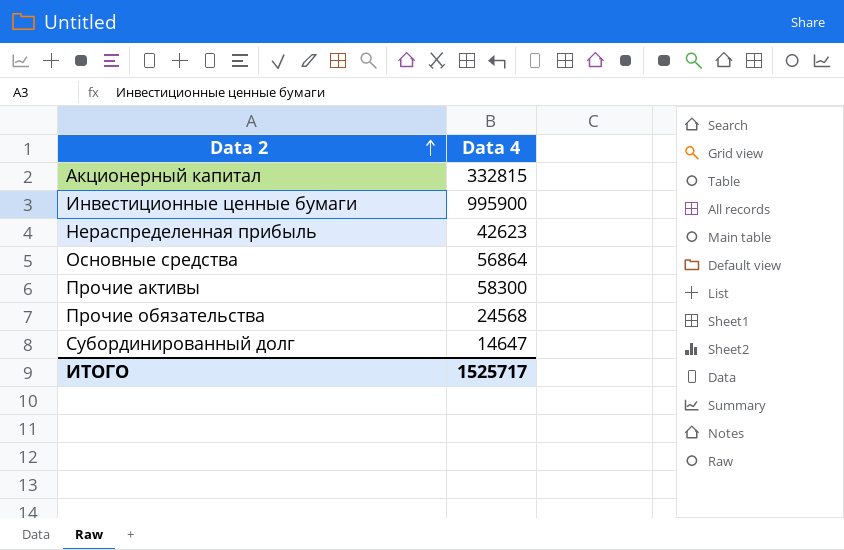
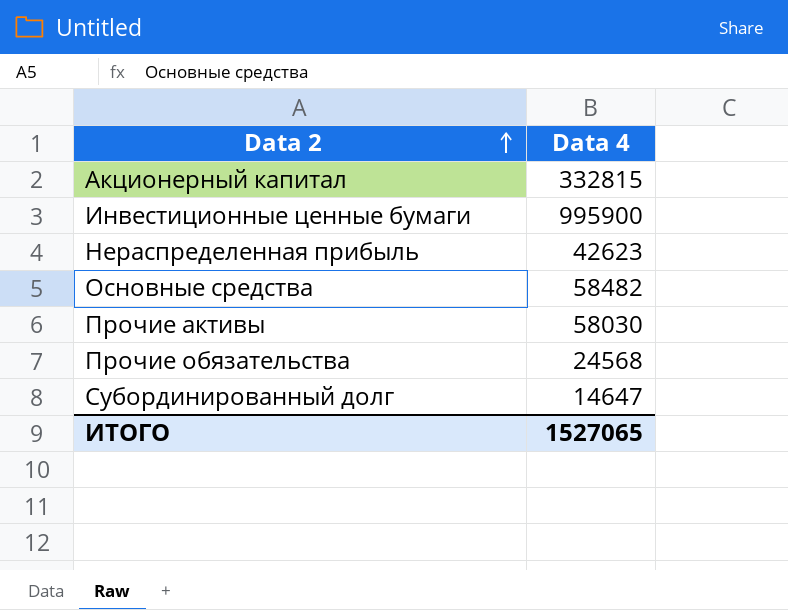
Основные средства | Data 4: 56864 -> 58482
Прочие активы | Data 4: 58300 -> 58030
ИТОГО | Data 4: 1525717 -> 1527065

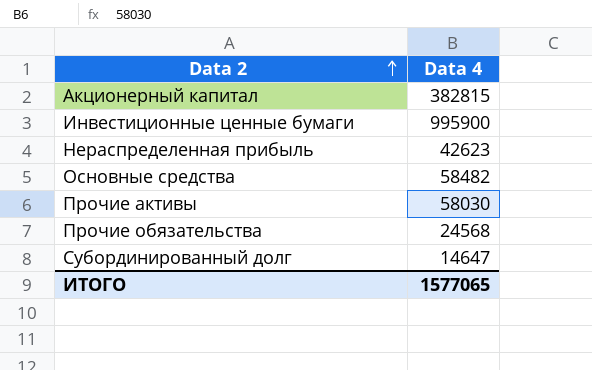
Акционерный капитал | Data 4: 332815 -> 382815
ИТОГО | Data 4: 1527065 -> 1577065

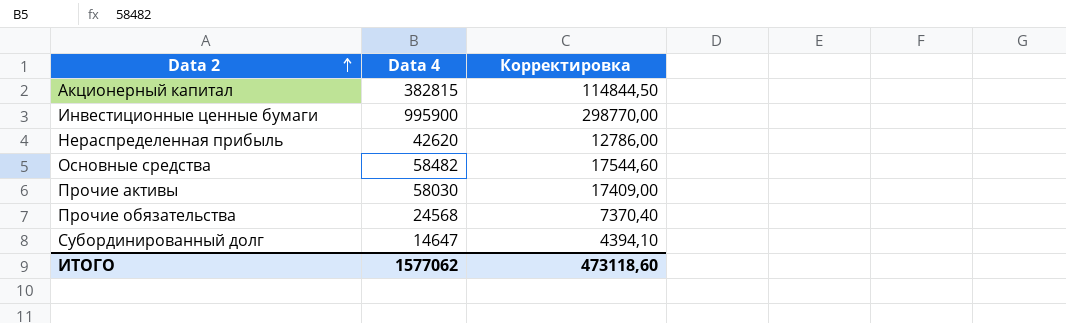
column Корректировка | formula: none -> [Data 4] * 0,3
Нераспределенная прибыль | Data 4: 42623 -> 42620
ИТОГО | Data 4: 1577065 -> 1577062

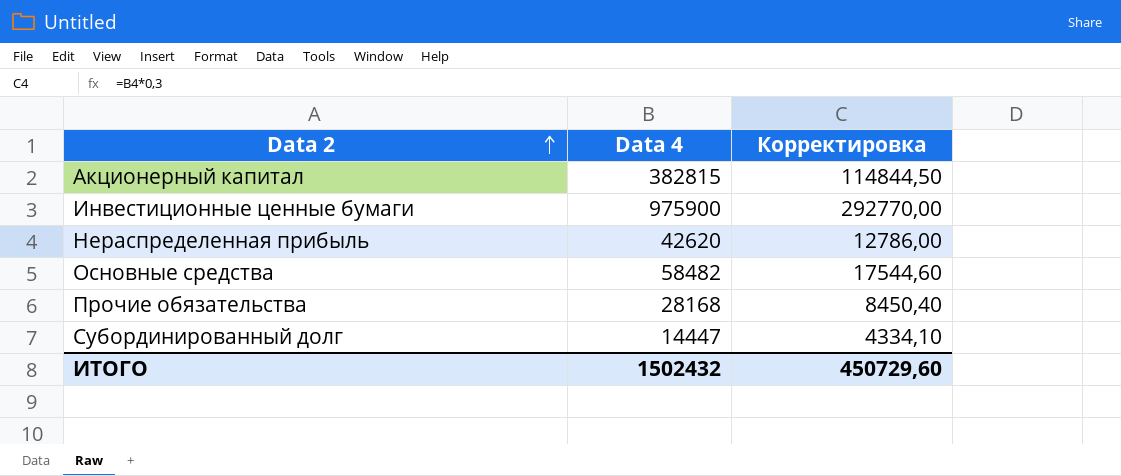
row Прочие активы: 58030 | 17409,00 -> none
Инвестиционные ценные бумаги | Data 4: 995900 -> 975900
Инвестиционные ценные бумаги | Корректировка: 298770,00 -> 292770,00
Прочие обязательства | Data 4: 24568 -> 28168
Прочие обязательства | Корректировка: 7370,40 -> 8450,40
Субординированный долг | Data 4: 14647 -> 14447
Субординированный долг | Корректировка: 4394,10 -> 4334,10
ИТОГО | Data 4: 1577062 -> 1502432
ИТОГО | Корректировка: 473118,60 -> 450729,60

